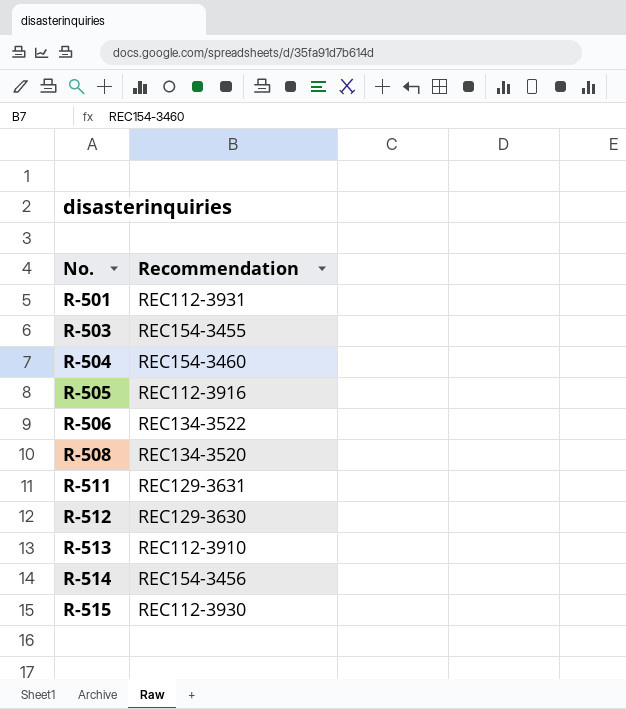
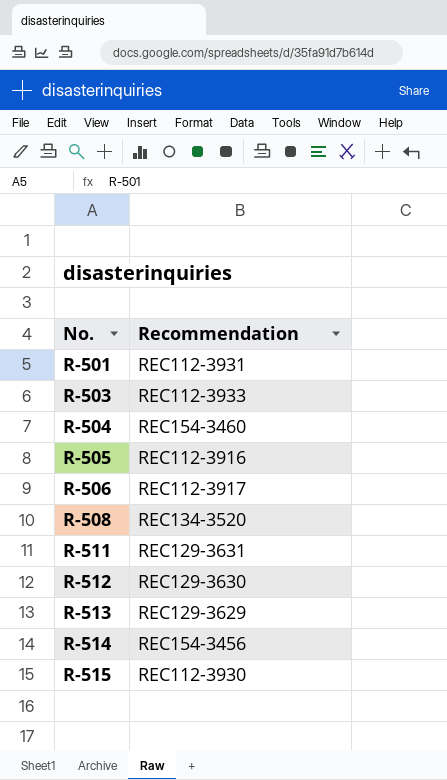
R-503 | Recommendation: REC154-3455 -> REC112-3933
R-506 | Recommendation: REC134-3522 -> REC112-3917
R-513 | Recommendation: REC112-3910 -> REC129-3629

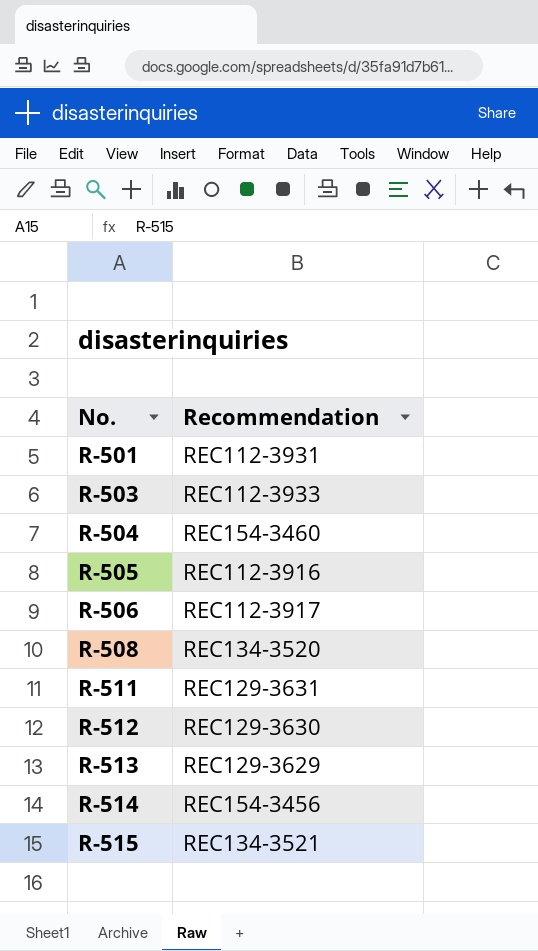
R-515 | Recommendation: REC112-3930 -> REC134-3521

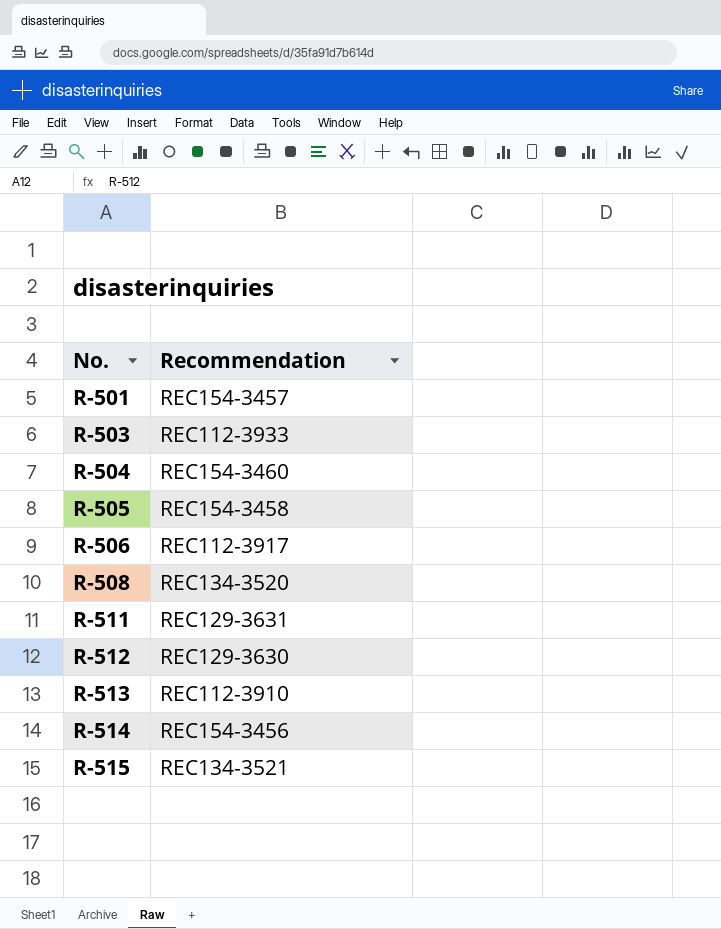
R-501 | Recommendation: REC112-3931 -> REC154-3457
R-505 | Recommendation: REC112-3916 -> REC154-3458
R-513 | Recommendation: REC129-3629 -> REC112-3910

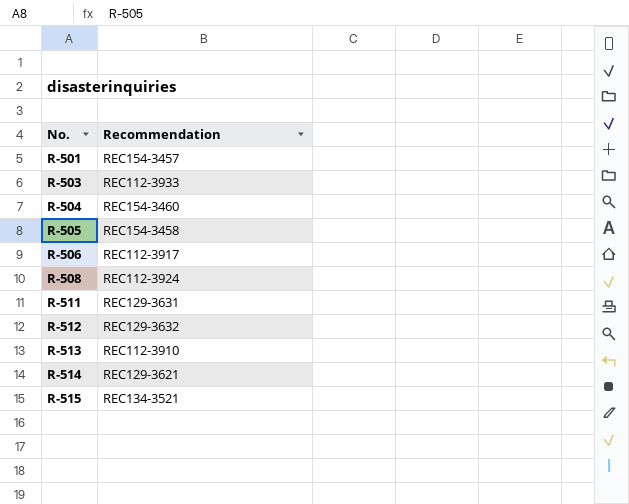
R-508 | Recommendation: REC134-3520 -> REC112-3924
R-512 | Recommendation: REC129-3630 -> REC129-3632
R-514 | Recommendation: REC154-3456 -> REC129-3621

